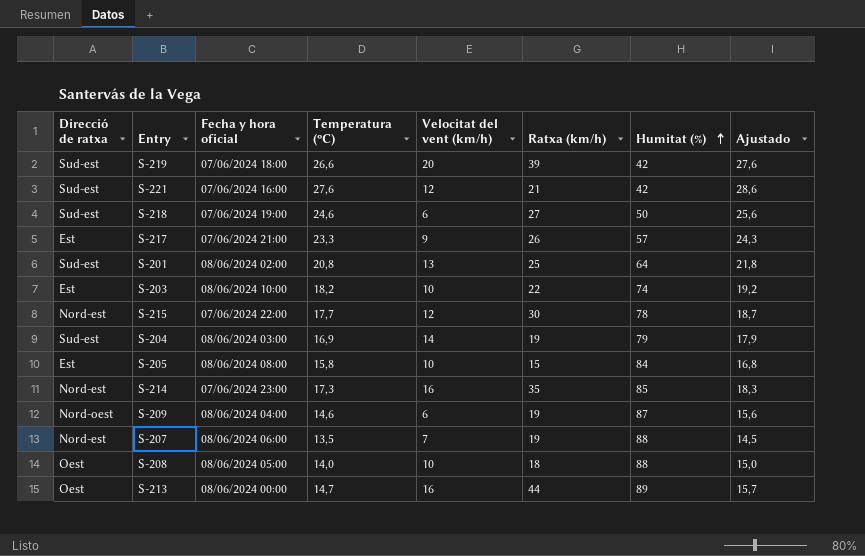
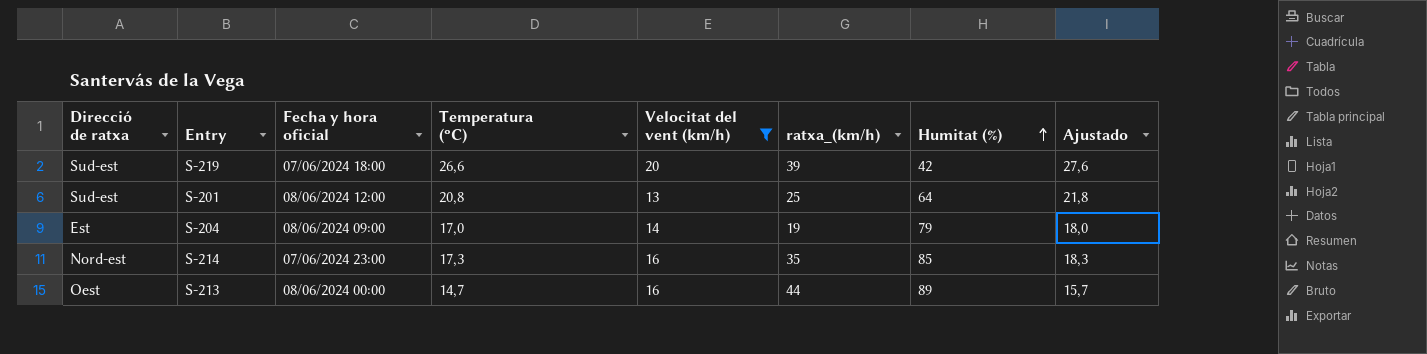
filter: none -> Velocitat del vent (km/h) >= 13
column name: Ratxa (km/h) -> ratxa_(km/h)
S-201 | Fecha y hora oficial: 08/06/2024 02:00 -> 08/06/2024 12:00
S-204 | Direcció de ratxa: Sud-est -> Est
S-204 | Fecha y hora oficial: 08/06/2024 03:00 -> 08/06/2024 09:00
S-204 | Temperatura (ºC): 16,9 -> 17,0
S-204 | Ajustado: 17,9 -> 18,0

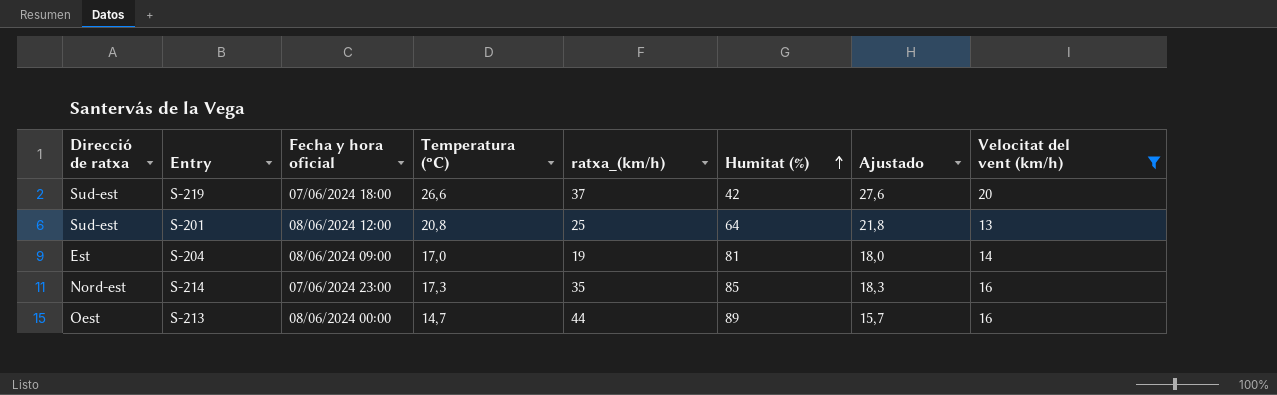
column Velocitat del vent (km/h) | position: 5 -> 8
S-219 | ratxa_(km/h): 39 -> 37
S-204 | Humitat (%): 79 -> 81

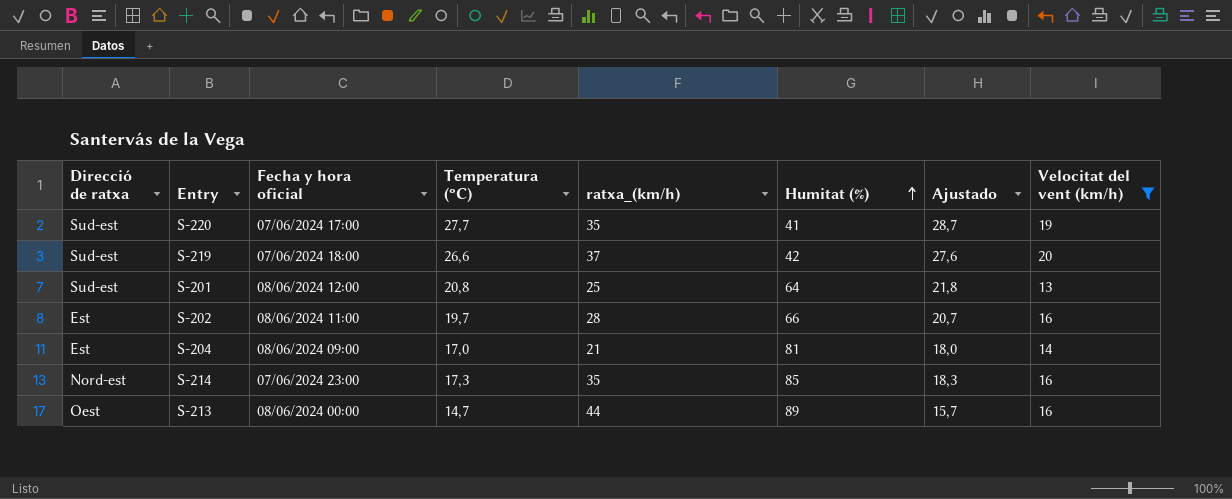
row S-220: none -> Sud-est | 07/06/2024 17:00 | 27,7 | 35 | 41 | 28,7 | 19
row S-202: none -> Est | 08/06/2024 11:00 | 19,7 | 28 | 66 | 20,7 | 16
S-204 | ratxa_(km/h): 19 -> 21

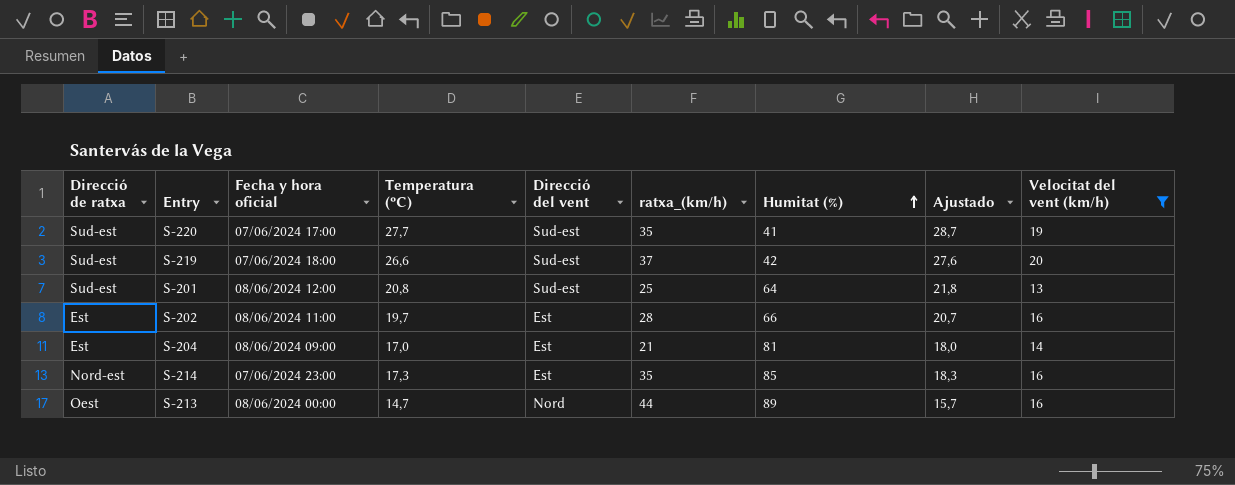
column Direcció del vent | position: none -> 5

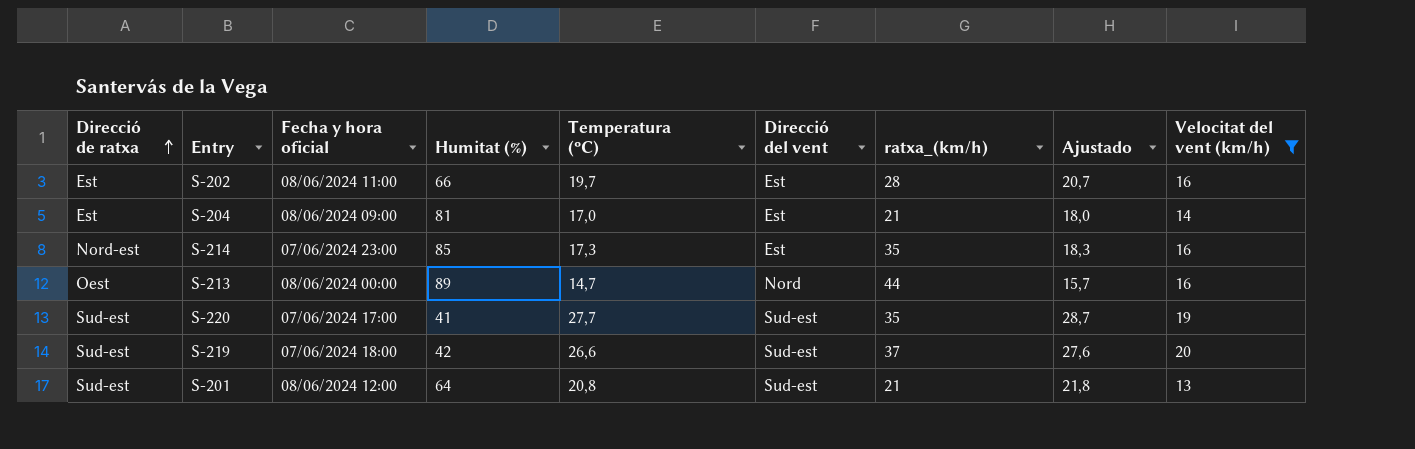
row order: Humitat (%) ascending -> Direcció de ratxa ascending
column Humitat (%) | position: 7 -> 4
S-201 | ratxa_(km/h): 25 -> 21

